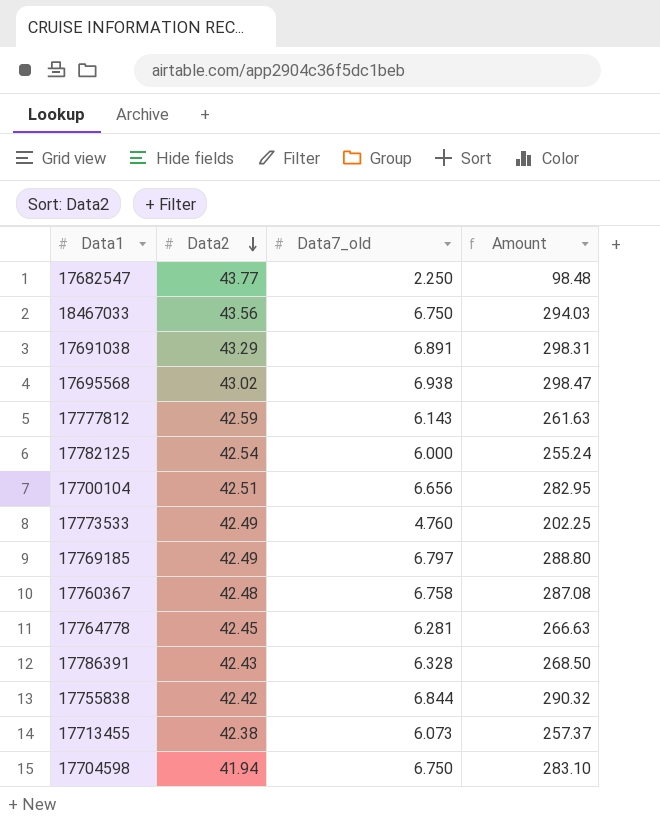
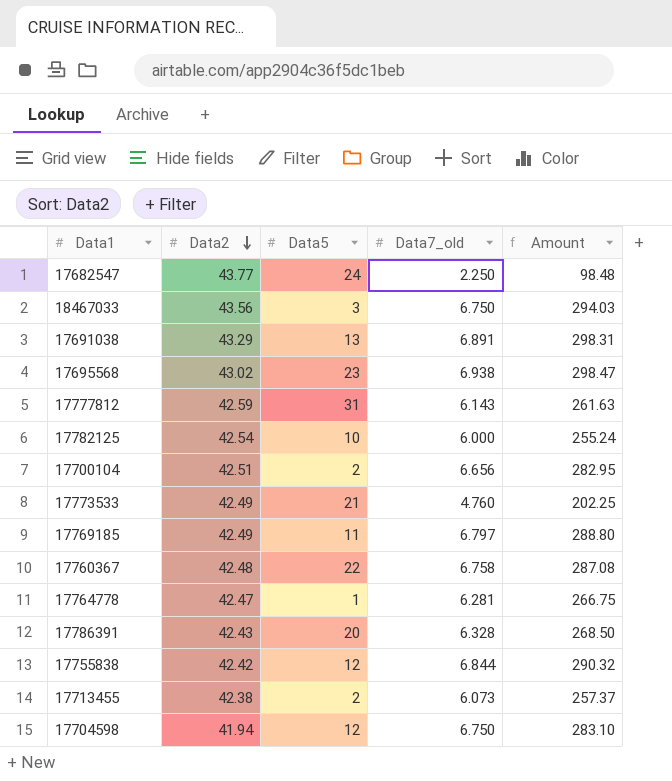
column Data5 | position: none -> 3
17764778 | Data2: 42.45 -> 42.47
17764778 | Amount: 266.63 -> 266.75

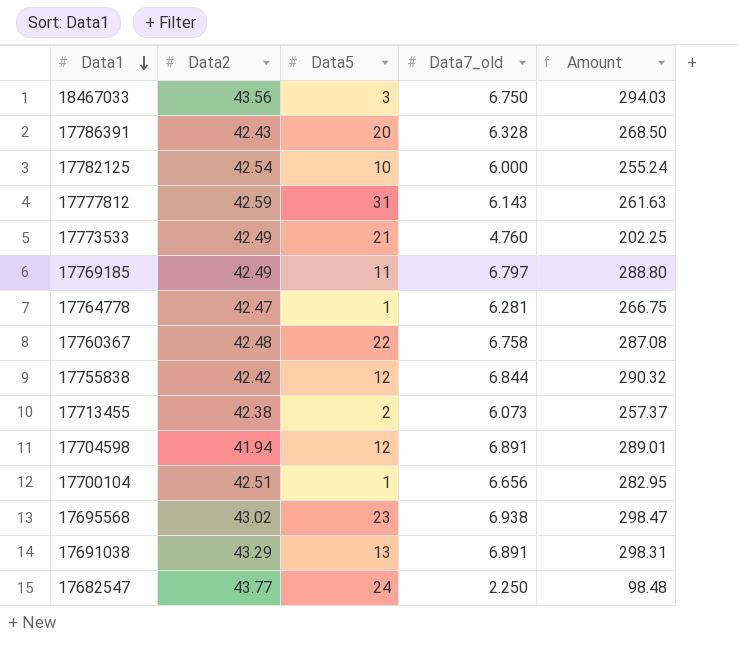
row order: Data2 descending -> Data1 descending
17704598 | Data7_old: 6.750 -> 6.891
17704598 | Amount: 283.10 -> 289.01
17700104 | Data5: 2 -> 1

